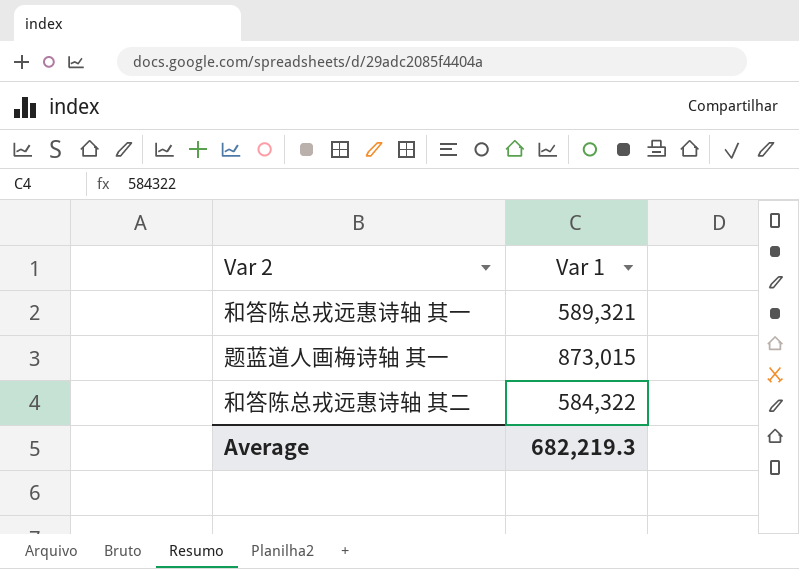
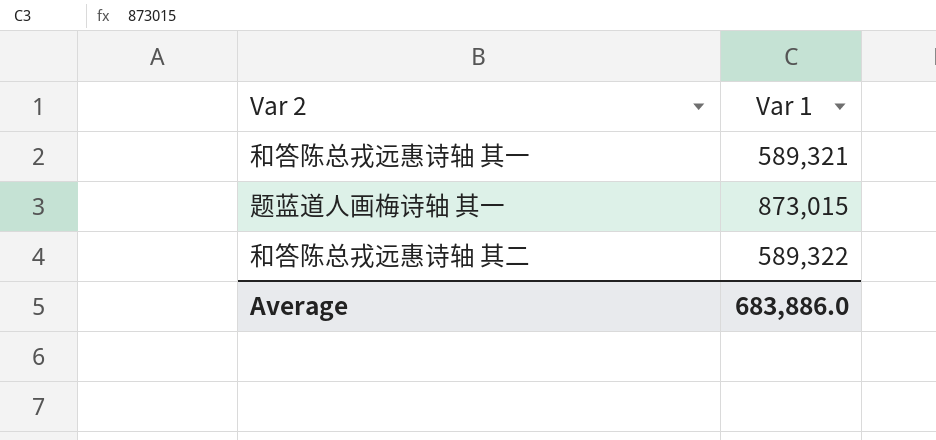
和答陈总戎远惠诗轴 其二 | Var 1: 584,322 -> 589,322
Average | Var 1: 682,219.3 -> 683,886.0

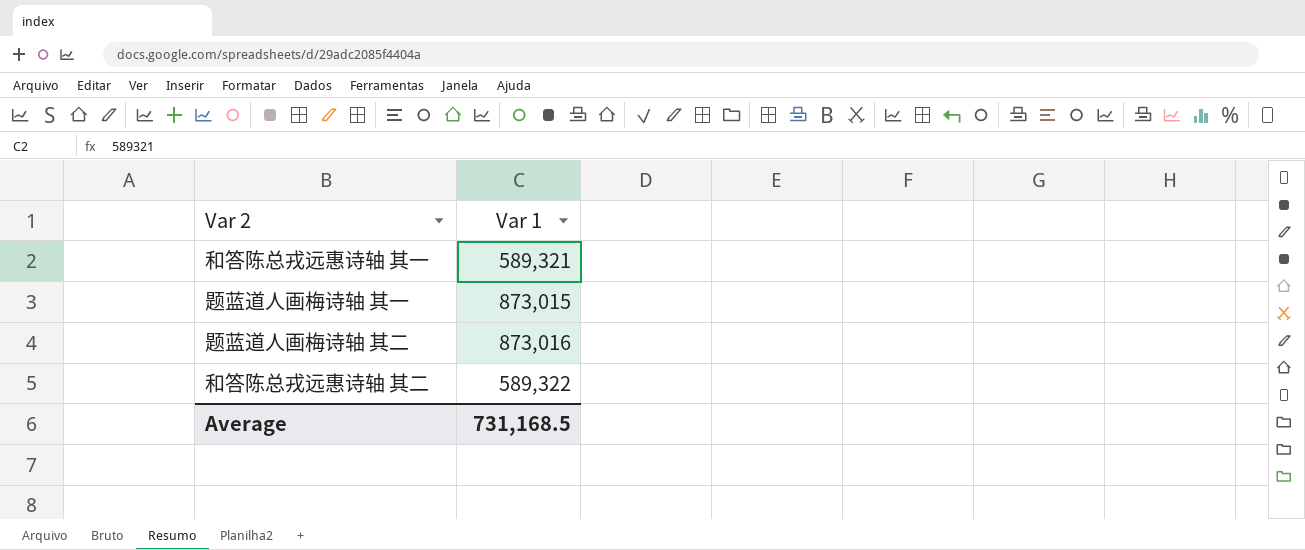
row 题蓝道人画梅诗轴 其二: none -> 873,016
Average | Var 1: 683,886.0 -> 731,168.5

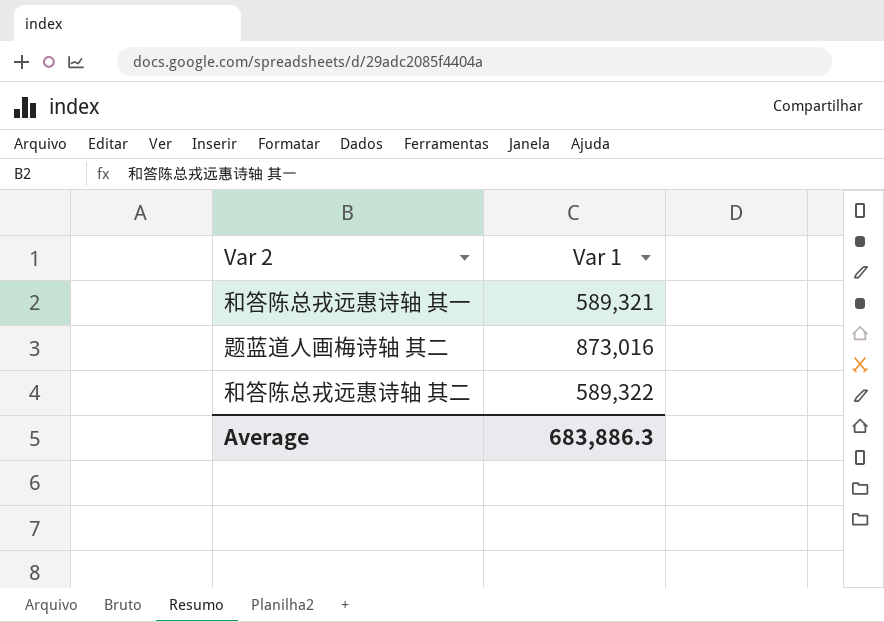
row 题蓝道人画梅诗轴 其一: 873,015 -> none
Average | Var 1: 731,168.5 -> 683,886.3

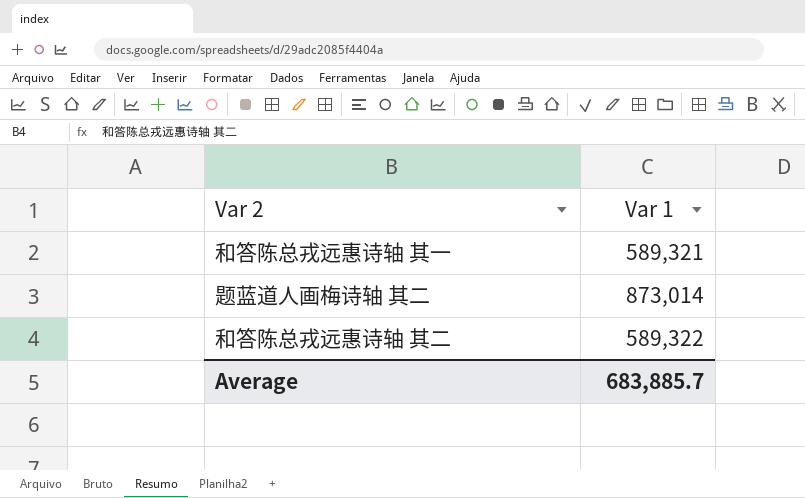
题蓝道人画梅诗轴 其二 | Var 1: 873,016 -> 873,014
Average | Var 1: 683,886.3 -> 683,885.7

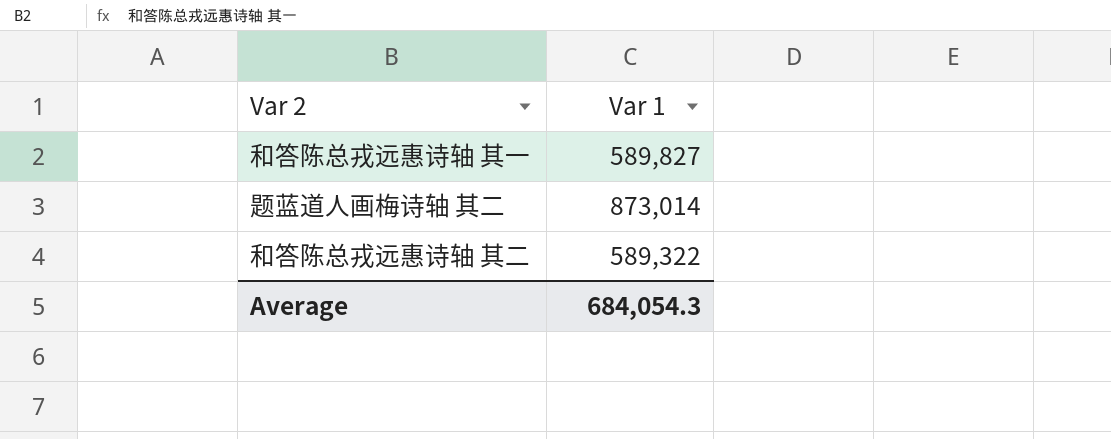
和答陈总戎远惠诗轴 其一 | Var 1: 589,321 -> 589,827
Average | Var 1: 683,885.7 -> 684,054.3

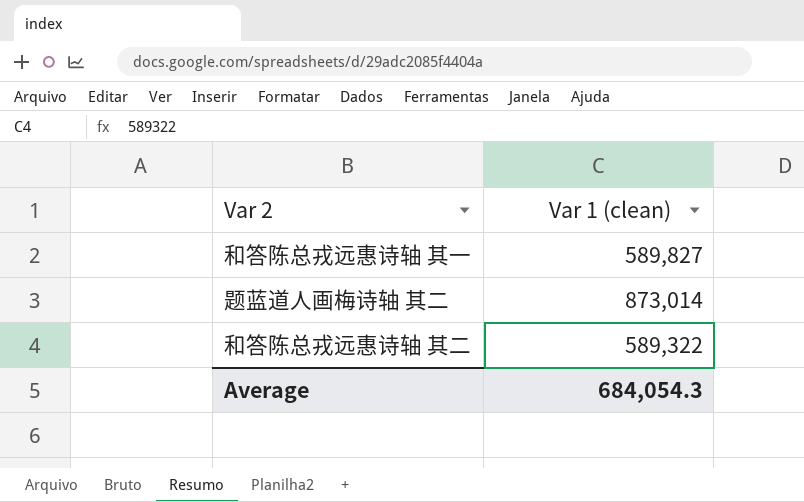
column name: Var 1 -> Var 1 (clean)

